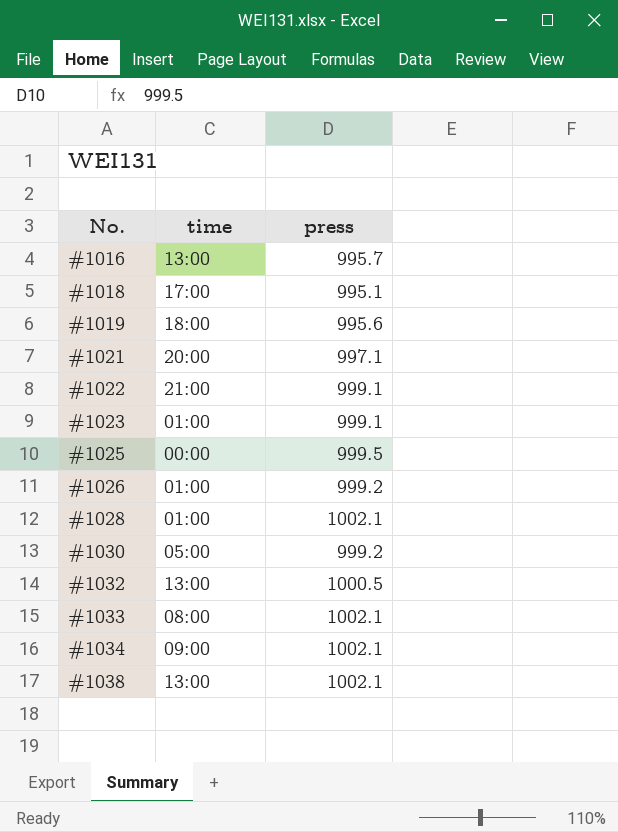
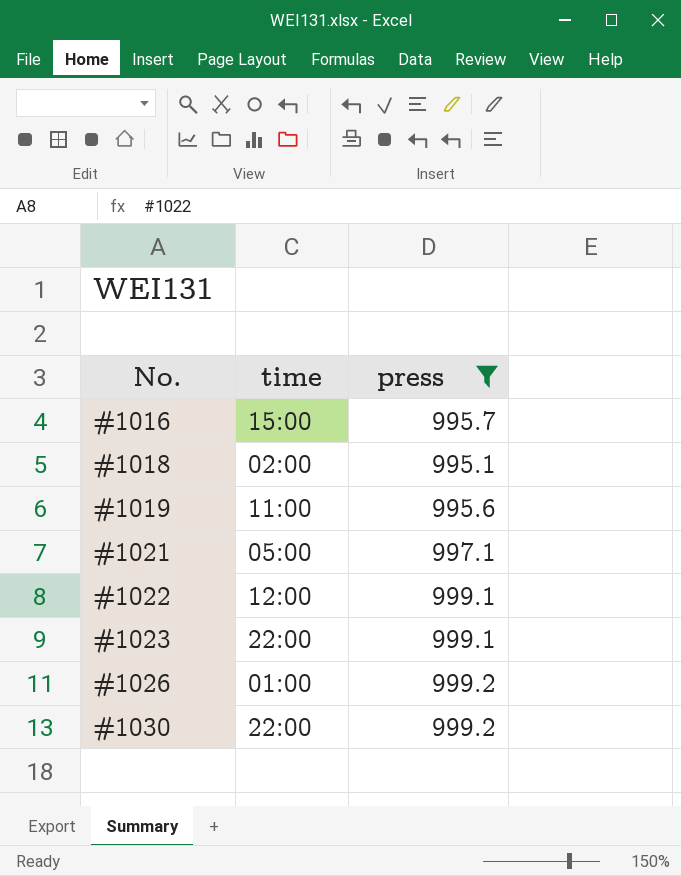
filter: none -> press <= 999.2
#1016 | time: 13:00 -> 15:00
#1018 | time: 17:00 -> 02:00
#1019 | time: 18:00 -> 11:00
#1021 | time: 20:00 -> 05:00
#1022 | time: 21:00 -> 12:00
#1023 | time: 01:00 -> 22:00
#1030 | time: 05:00 -> 22:00

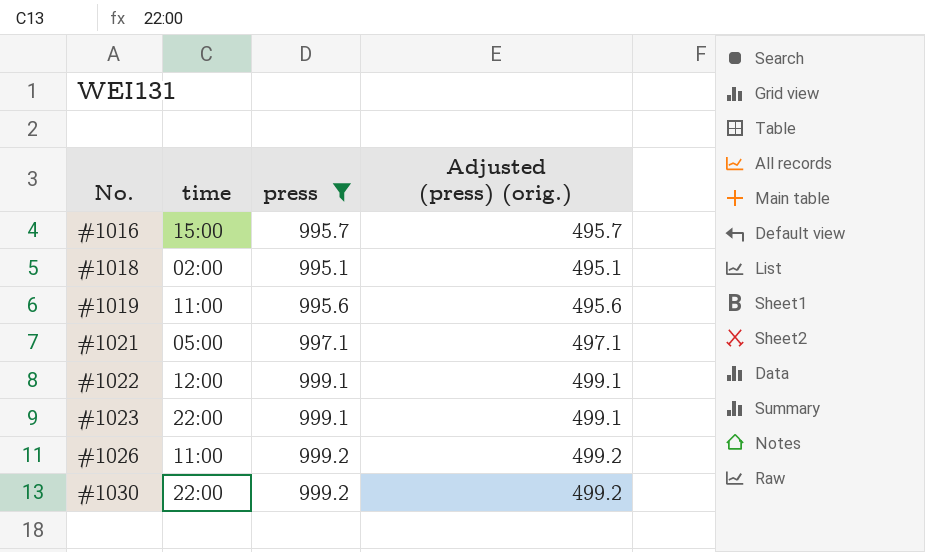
column Adjusted (press) (orig.) | formula: none -> [press] - 500
#1026 | time: 01:00 -> 11:00

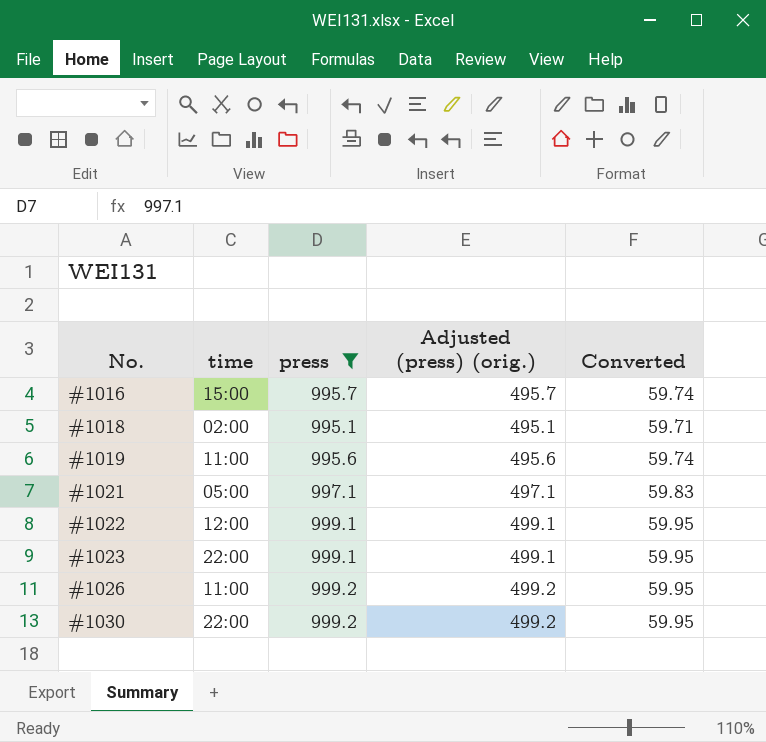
column Converted | formula: none -> [press] * 0.06

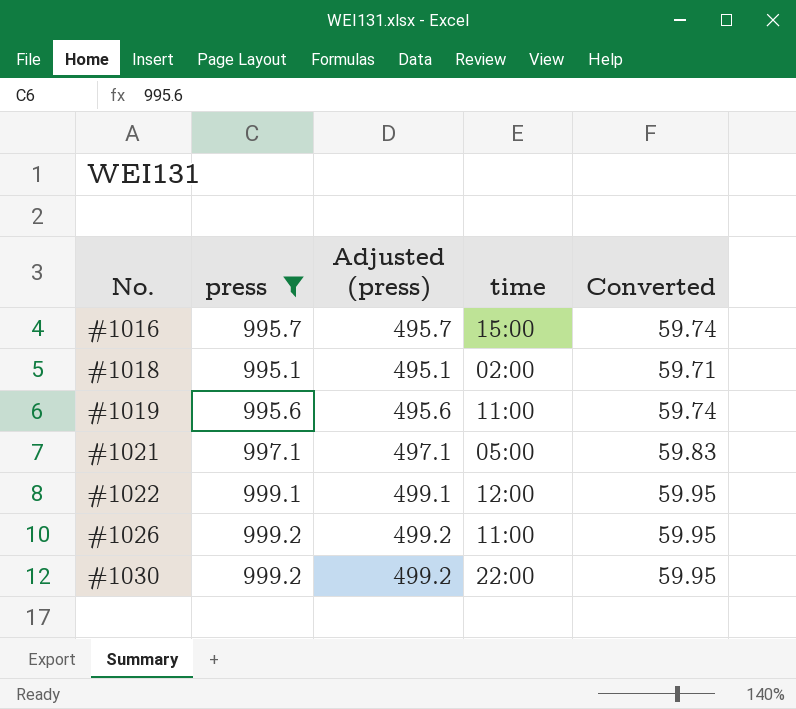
column name: Adjusted (press) (orig.) -> Adjusted (press)
column time | position: 2 -> 4
row #1023: 22:00 | 999.1 | 499.1 | 59.95 -> none

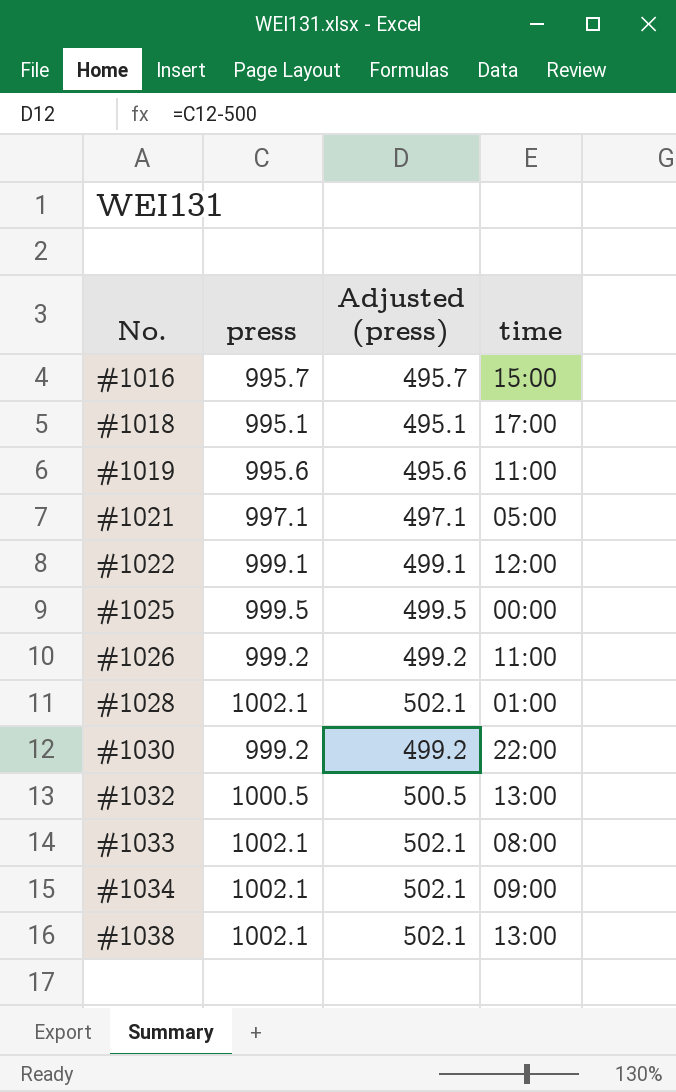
filter: press <= 999.2 -> none
column Converted | formula: [press] * 0.06 -> none
#1018 | time: 02:00 -> 17:00

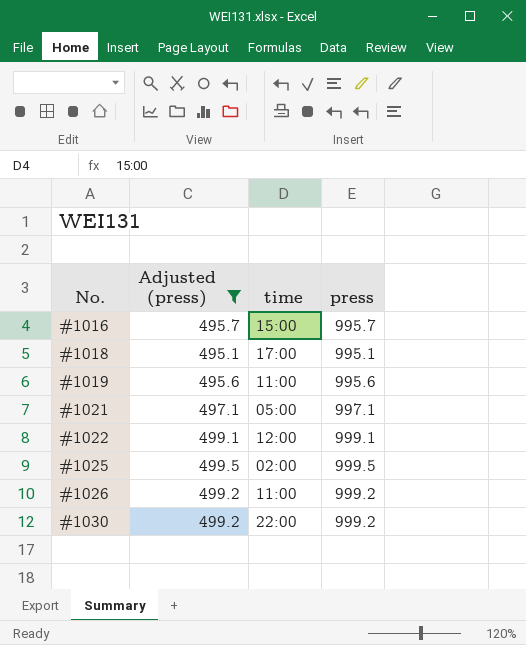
filter: none -> Adjusted (press) <= 499.5
column press | position: 2 -> 4
#1025 | time: 00:00 -> 02:00

